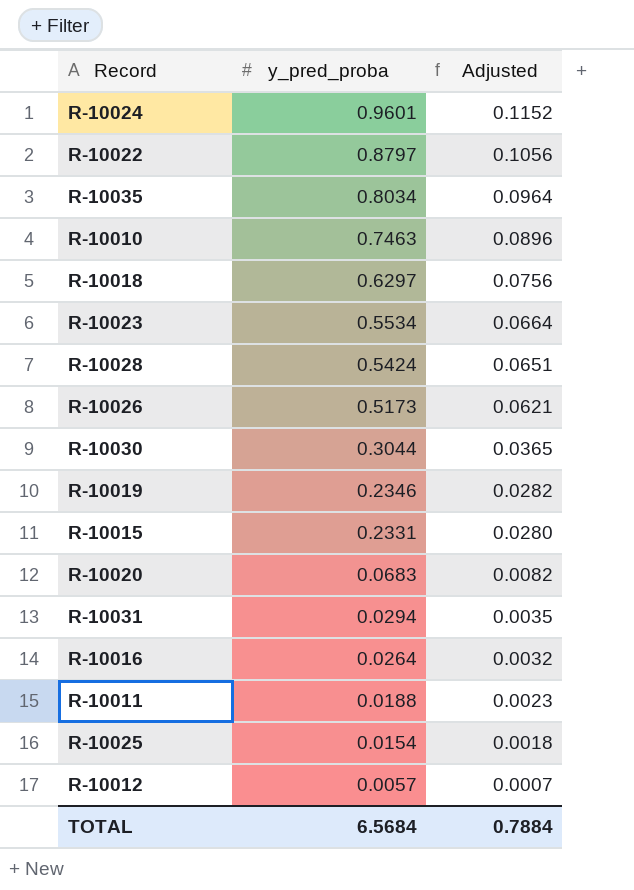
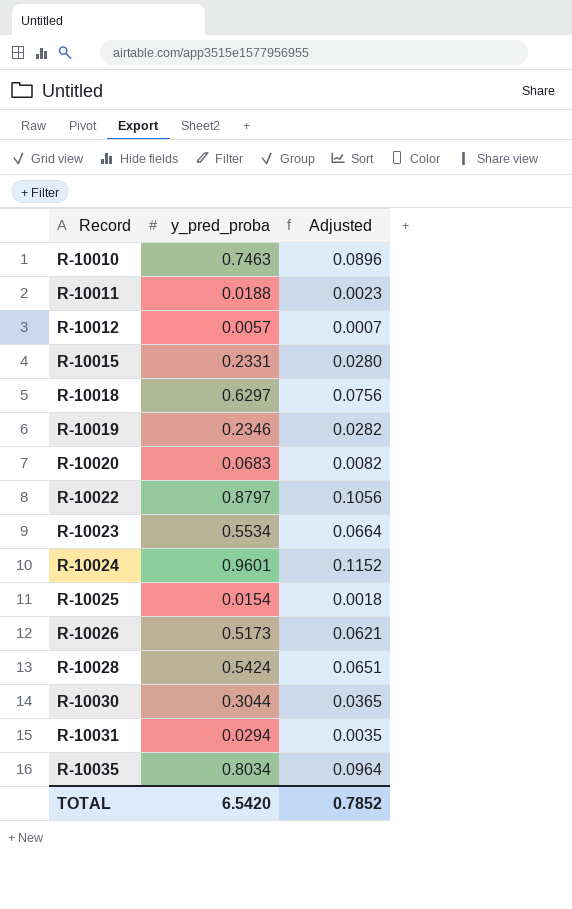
row order: y_pred_proba descending -> Record ascending
row R-10016: 0.0264 | 0.0032 -> none
TOTAL | y_pred_proba: 6.5684 -> 6.5420
TOTAL | Adjusted: 0.7884 -> 0.7852

